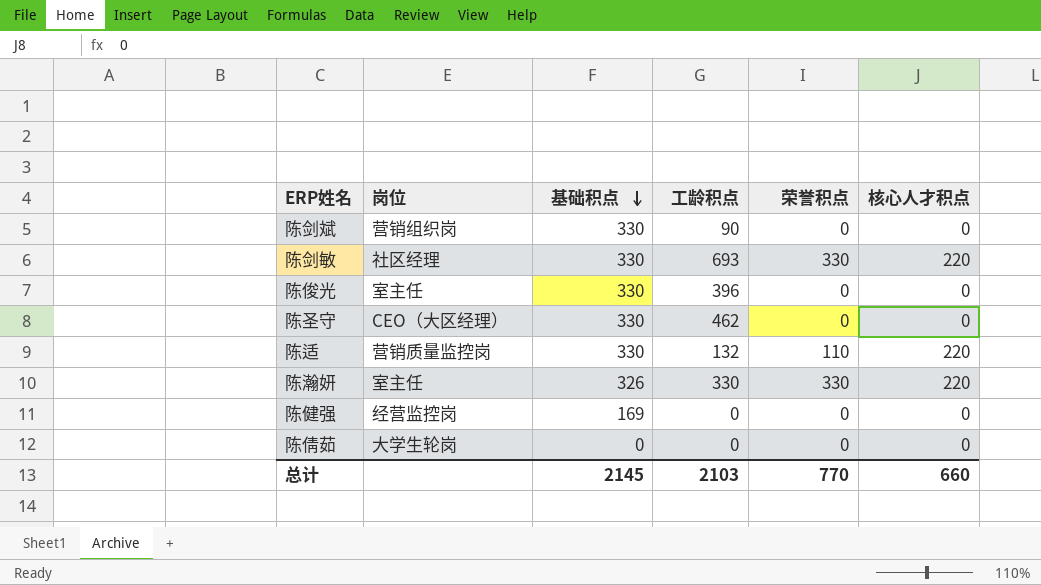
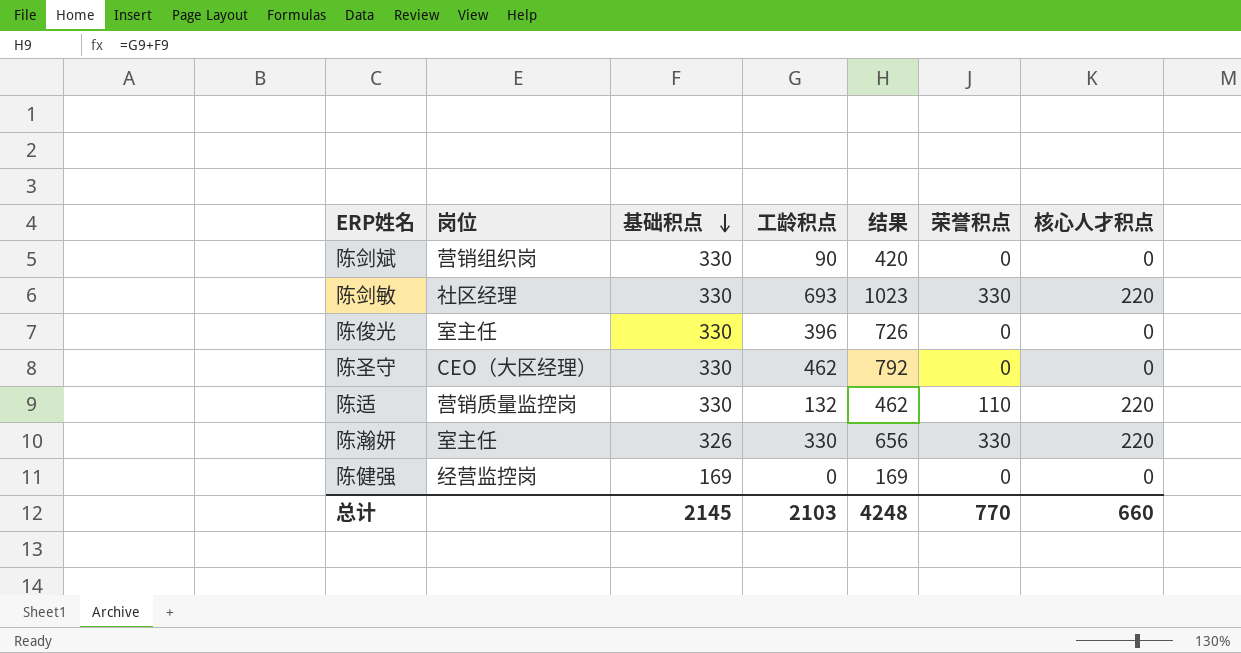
column 结果 | formula: none -> [基础积点] + [工龄积点]
row 陈倩茹: 大学生轮岗 | 0 | 0 | 0 | 0 -> none

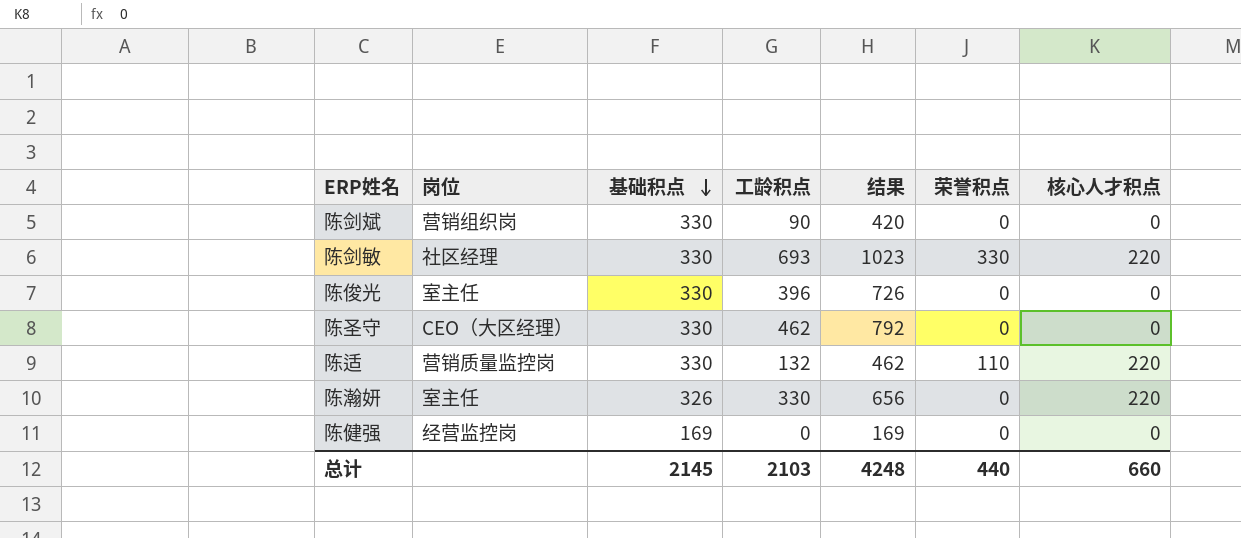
陈瀚妍 | 荣誉积点: 330 -> 0
总计 | 荣誉积点: 770 -> 440

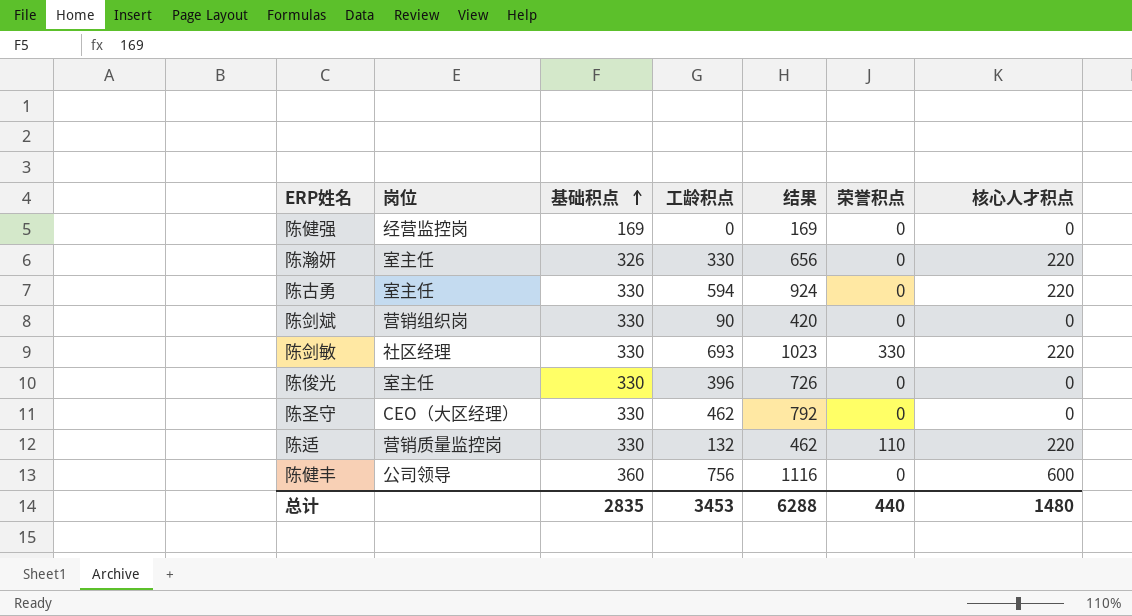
row order: 基础积点 descending -> 基础积点 ascending
row 陈古勇: none -> 室主任 | 330 | 594 | 924 | 0 | 220
row 陈健丰: none -> 公司领导 | 360 | 756 | 1116 | 0 | 600
总计 | 基础积点: 2145 -> 2835
总计 | 工龄积点: 2103 -> 3453
总计 | 结果: 4248 -> 6288
总计 | 核心人才积点: 660 -> 1480

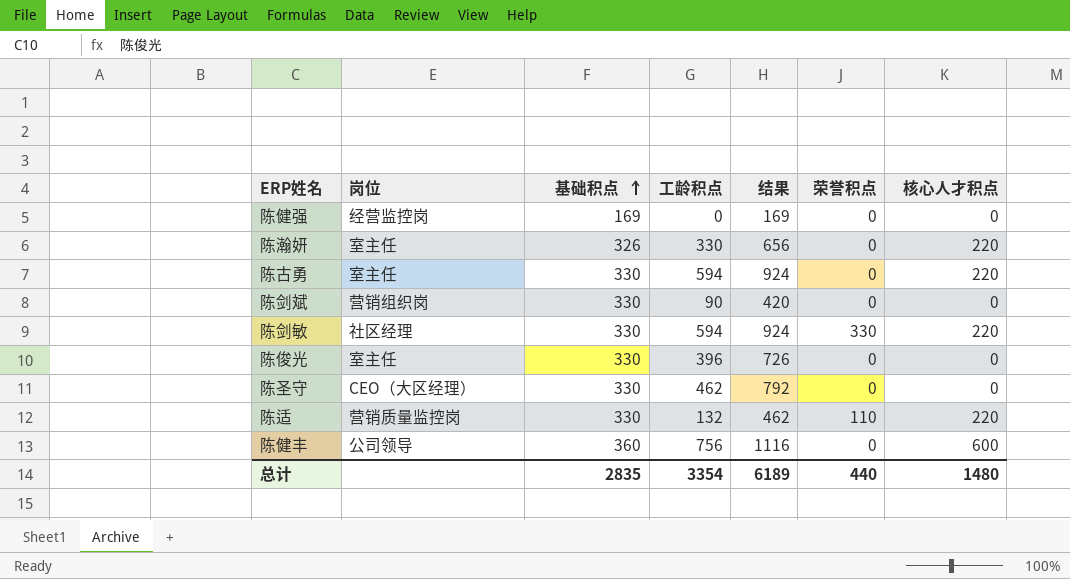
陈剑敏 | 工龄积点: 693 -> 594
陈剑敏 | 结果: 1023 -> 924
总计 | 工龄积点: 3453 -> 3354
总计 | 结果: 6288 -> 6189

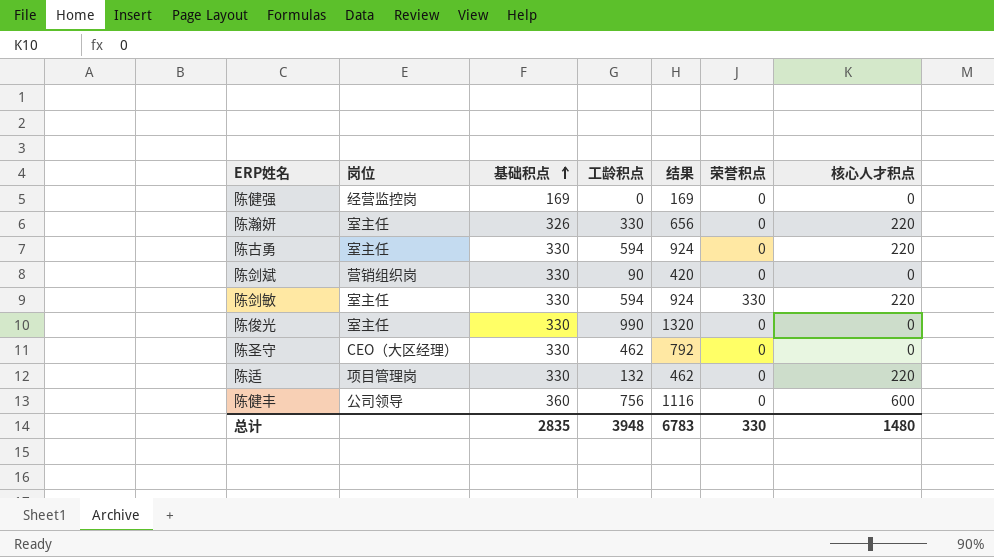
陈剑敏 | 岗位: 社区经理 -> 室主任
陈俊光 | 工龄积点: 396 -> 990
陈俊光 | 结果: 726 -> 1320
陈适 | 岗位: 营销质量监控岗 -> 项目管理岗
陈适 | 荣誉积点: 110 -> 0
总计 | 工龄积点: 3354 -> 3948
总计 | 结果: 6189 -> 6783
总计 | 荣誉积点: 440 -> 330

